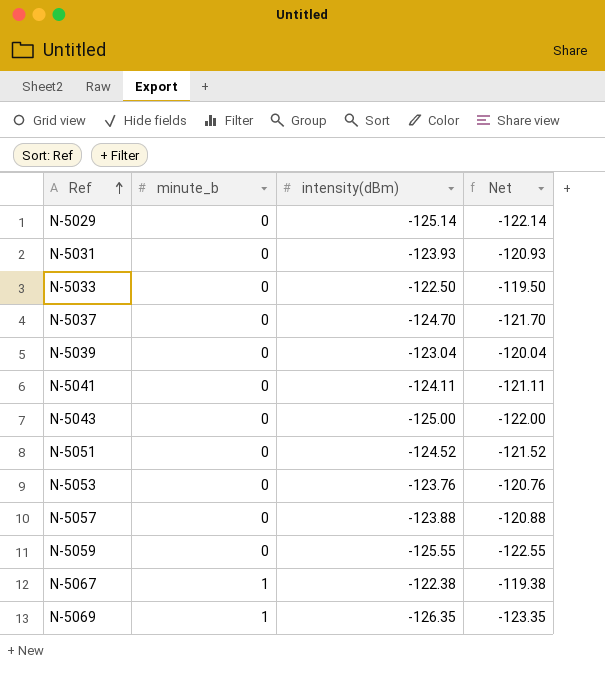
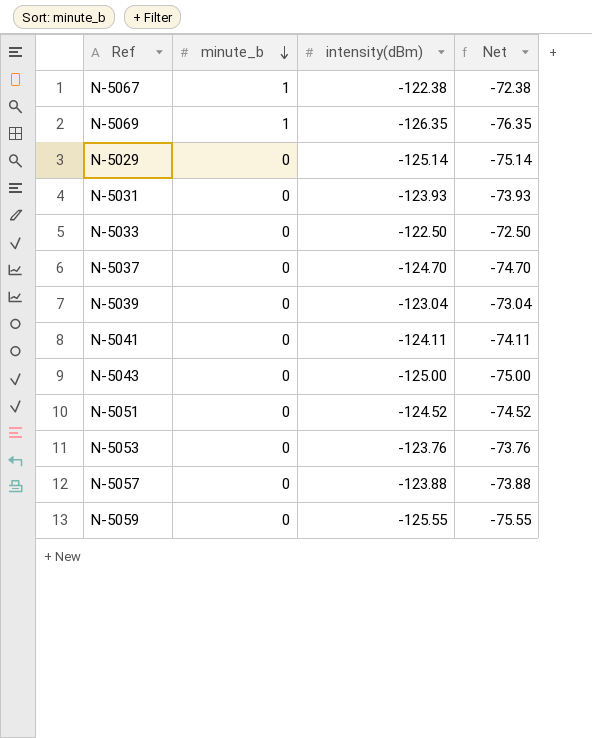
row order: Ref ascending -> minute_b descending
column Net | formula: [intensity(dBm)] + 3 -> [intensity(dBm)] + 50

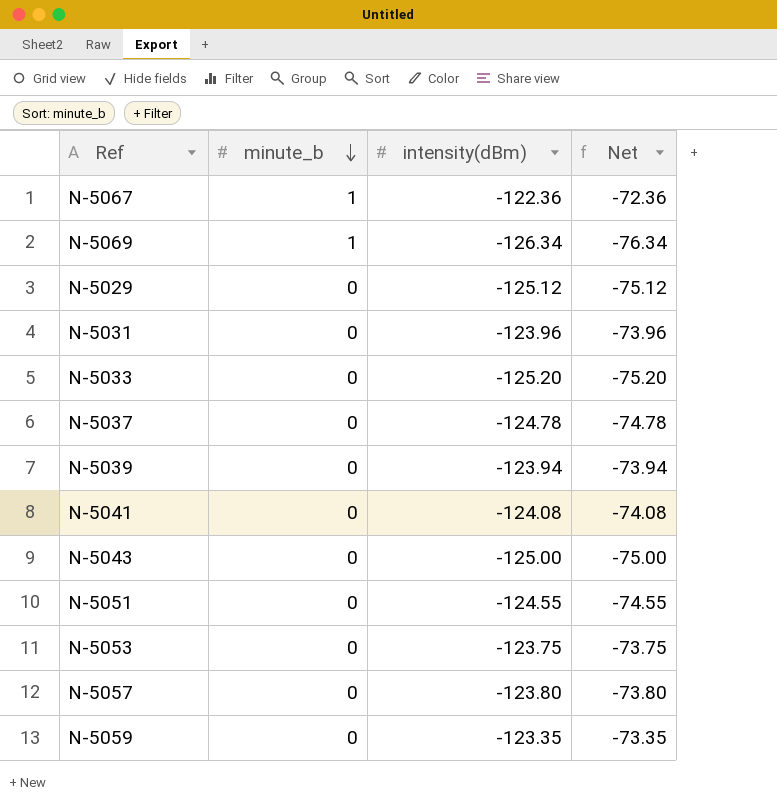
N-5067 | intensity(dBm): -122.38 -> -122.36
N-5067 | Net: -72.38 -> -72.36
N-5069 | intensity(dBm): -126.35 -> -126.34
N-5069 | Net: -76.35 -> -76.34
N-5029 | intensity(dBm): -125.14 -> -125.12
N-5029 | Net: -75.14 -> -75.12
N-5031 | intensity(dBm): -123.93 -> -123.96
N-5031 | Net: -73.93 -> -73.96
N-5033 | intensity(dBm): -122.50 -> -125.20
N-5033 | Net: -72.50 -> -75.20
N-5037 | intensity(dBm): -124.70 -> -124.78
N-5037 | Net: -74.70 -> -74.78
N-5039 | intensity(dBm): -123.04 -> -123.94
N-5039 | Net: -73.04 -> -73.94
N-5041 | intensity(dBm): -124.11 -> -124.08
N-5041 | Net: -74.11 -> -74.08
N-5051 | intensity(dBm): -124.52 -> -124.55
N-5051 | Net: -74.52 -> -74.55
N-5053 | intensity(dBm): -123.76 -> -123.75
N-5053 | Net: -73.76 -> -73.75
N-5057 | intensity(dBm): -123.88 -> -123.80
N-5057 | Net: -73.88 -> -73.80
N-5059 | intensity(dBm): -125.55 -> -123.35
N-5059 | Net: -75.55 -> -73.35

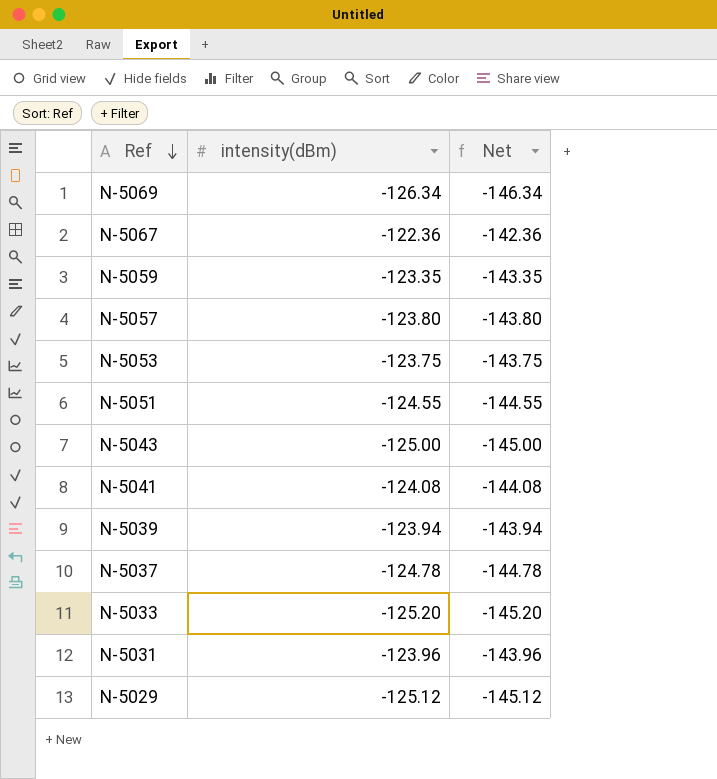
row order: minute_b descending -> Ref descending
column minute_b | position: 2 -> none
column Net | formula: [intensity(dBm)] + 50 -> [intensity(dBm)] - 20

